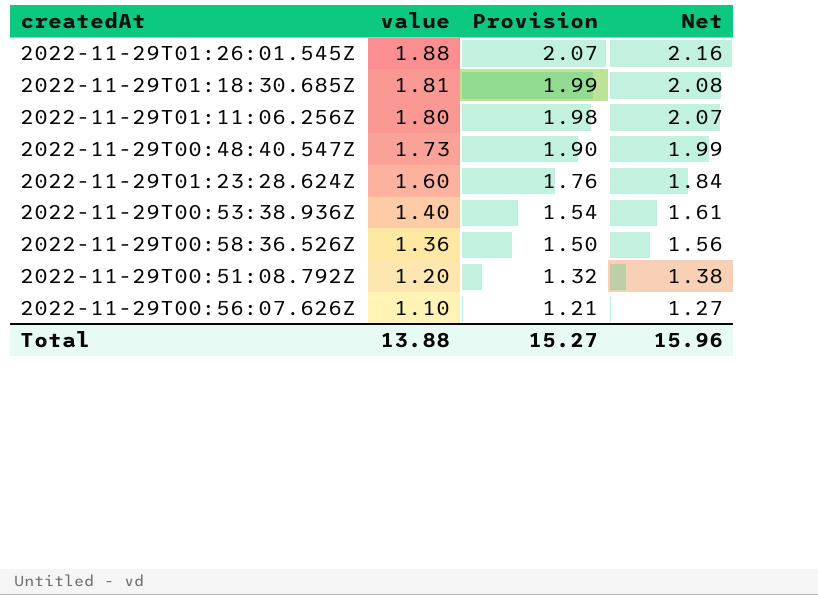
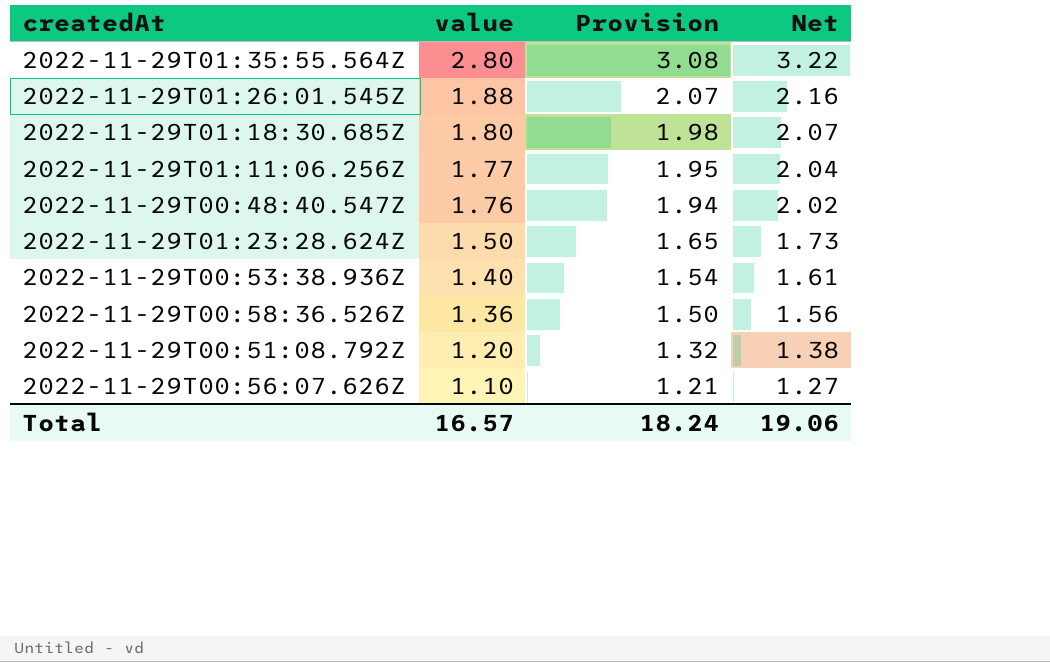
row 2022-11-29T01:35:55.564Z: none -> 2.80 | 3.08 | 3.22
2022-11-29T01:18:30.685Z | value: 1.81 -> 1.80
2022-11-29T01:18:30.685Z | Provision: 1.99 -> 1.98
2022-11-29T01:18:30.685Z | Net: 2.08 -> 2.07
2022-11-29T01:11:06.256Z | value: 1.80 -> 1.77
2022-11-29T01:11:06.256Z | Provision: 1.98 -> 1.95
2022-11-29T01:11:06.256Z | Net: 2.07 -> 2.04
2022-11-29T00:48:40.547Z | value: 1.73 -> 1.76
2022-11-29T00:48:40.547Z | Provision: 1.90 -> 1.94
2022-11-29T00:48:40.547Z | Net: 1.99 -> 2.02
2022-11-29T01:23:28.624Z | value: 1.60 -> 1.50
2022-11-29T01:23:28.624Z | Provision: 1.76 -> 1.65
2022-11-29T01:23:28.624Z | Net: 1.84 -> 1.73
Total | value: 13.88 -> 16.57
Total | Provision: 15.27 -> 18.24
Total | Net: 15.96 -> 19.06

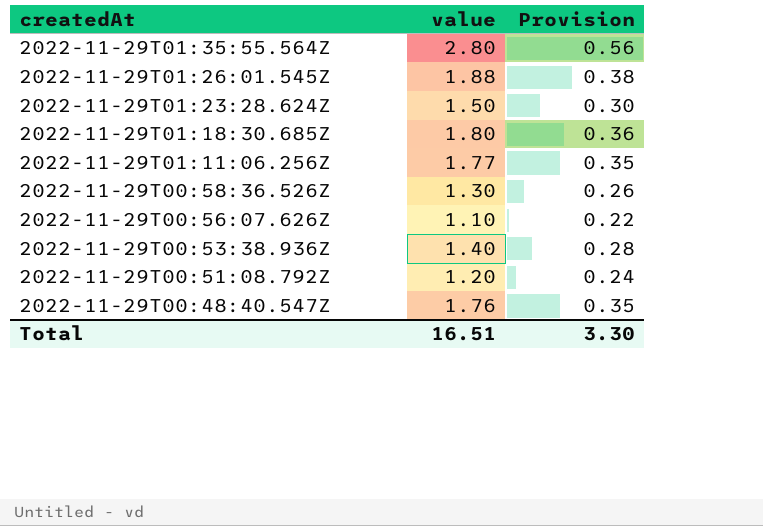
row order: value descending -> createdAt descending
column Net | formula: [value] * 1.15 -> none
column Provision | formula: [value] * 1.1 -> [value] * 0.2
2022-11-29T00:58:36.526Z | value: 1.36 -> 1.30
Total | value: 16.57 -> 16.51
Total | Provision: 18.24 -> 3.30

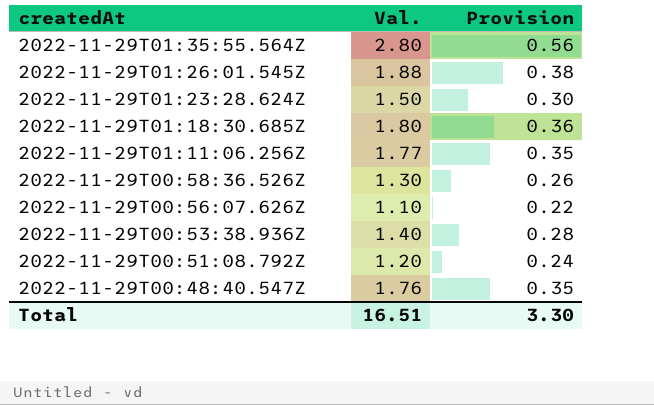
column name: value -> Val.

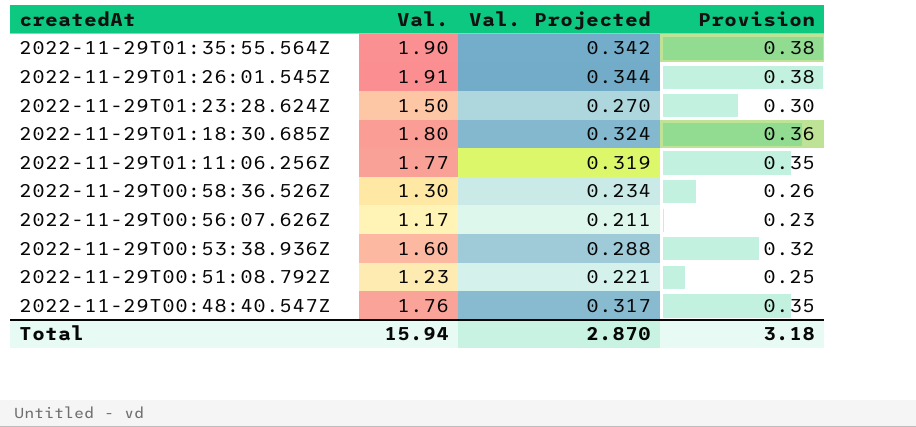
column Val. Projected | formula: none -> [Val.] * 0.18
2022-11-29T01:35:55.564Z | Val.: 2.80 -> 1.90
2022-11-29T01:35:55.564Z | Provision: 0.56 -> 0.38
2022-11-29T01:26:01.545Z | Val.: 1.88 -> 1.91
2022-11-29T00:56:07.626Z | Val.: 1.10 -> 1.17
2022-11-29T00:56:07.626Z | Provision: 0.22 -> 0.23
2022-11-29T00:53:38.936Z | Val.: 1.40 -> 1.60
2022-11-29T00:53:38.936Z | Provision: 0.28 -> 0.32
2022-11-29T00:51:08.792Z | Val.: 1.20 -> 1.23
2022-11-29T00:51:08.792Z | Provision: 0.24 -> 0.25
Total | Val.: 16.51 -> 15.94
Total | Provision: 3.30 -> 3.18

